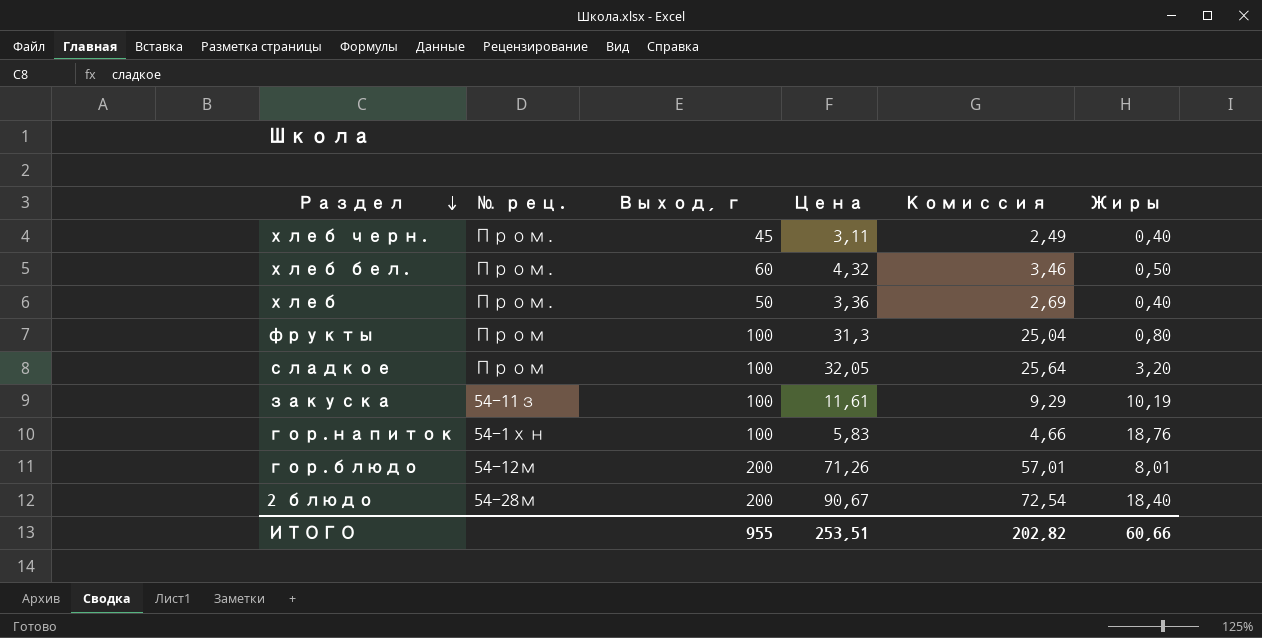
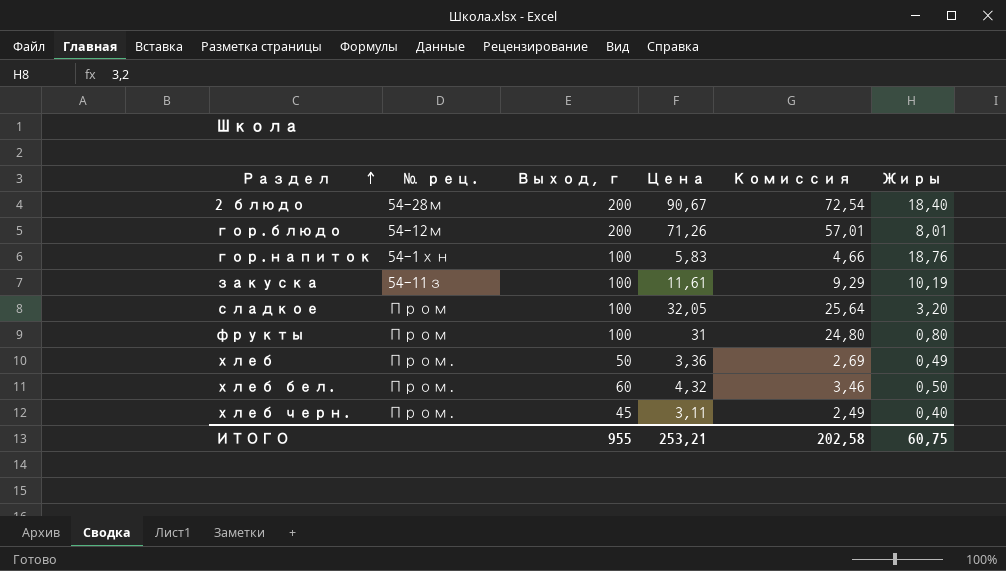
row order: Раздел descending -> Раздел ascending
фрукты | Цена: 31,3 -> 31
фрукты | Комиссия: 25,04 -> 24,80
хлеб | Жиры: 0,40 -> 0,49
ИТОГО | Цена: 253,51 -> 253,21
ИТОГО | Комиссия: 202,82 -> 202,58
ИТОГО | Жиры: 60,66 -> 60,75

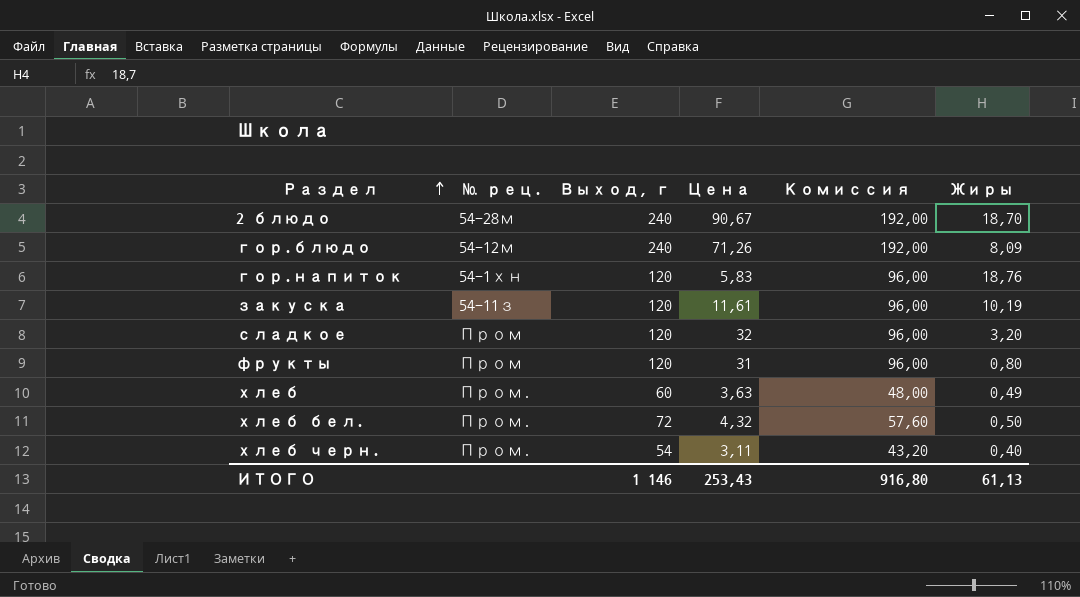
column Комиссия | formula: [Цена] * 0,8 -> [Выход, г] * 0,8
2 блюдо | Выход, г: 200 -> 240
2 блюдо | Жиры: 18,40 -> 18,70
гор.блюдо | Выход, г: 200 -> 240
гор.блюдо | Жиры: 8,01 -> 8,09
гор.напиток | Выход, г: 100 -> 120
закуска | Выход, г: 100 -> 120
сладкое | Выход, г: 100 -> 120
сладкое | Цена: 32,05 -> 32
фрукты | Выход, г: 100 -> 120
хлеб | Выход, г: 50 -> 60
хлеб | Цена: 3,36 -> 3,63
хлеб бел. | Выход, г: 60 -> 72
хлеб черн. | Выход, г: 45 -> 54
ИТОГО | Выход, г: 955 -> 1 146
ИТОГО | Цена: 253,21 -> 253,43
ИТОГО | Комиссия: 202,58 -> 916,80
ИТОГО | Жиры: 60,75 -> 61,13

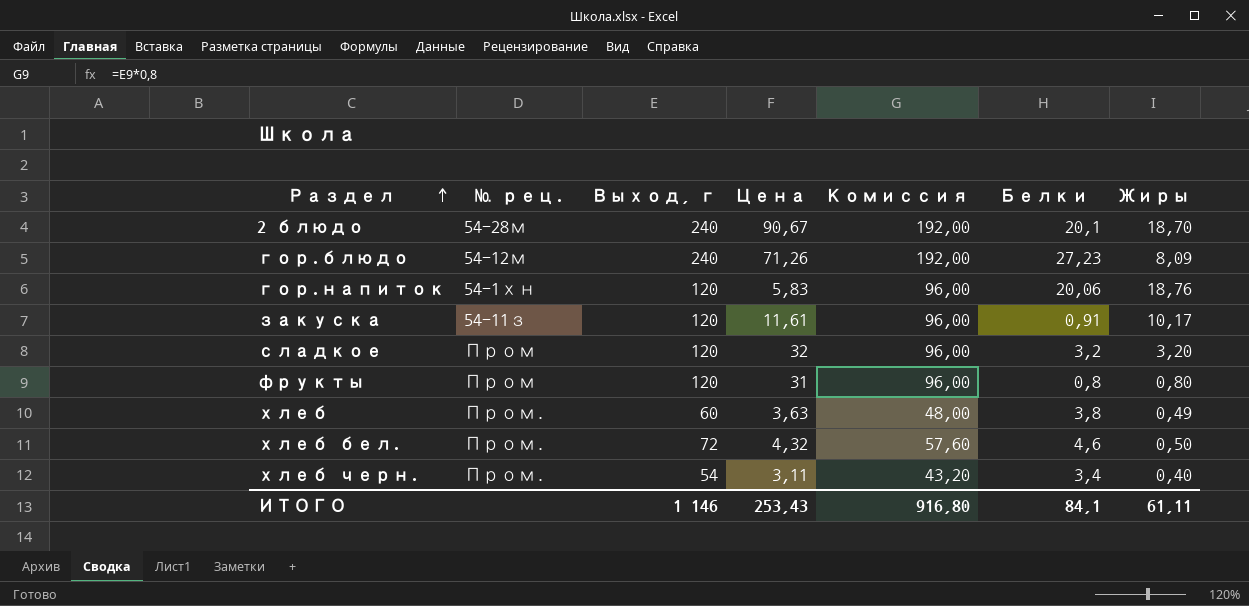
column Белки | position: none -> 6
закуска | Жиры: 10,19 -> 10,17
ИТОГО | Жиры: 61,13 -> 61,11

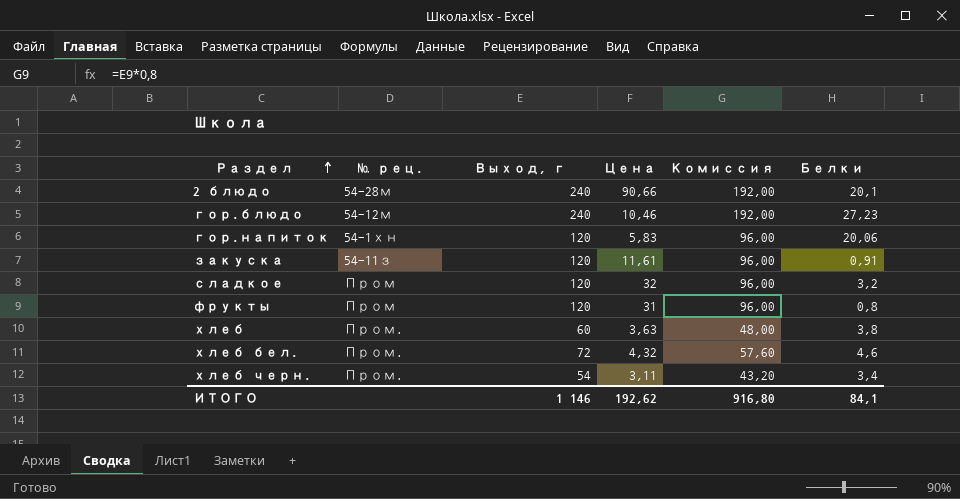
column Жиры | position: 7 -> none
2 блюдо | Цена: 90,67 -> 90,66
гор.блюдо | Цена: 71,26 -> 10,46
ИТОГО | Цена: 253,43 -> 192,62

